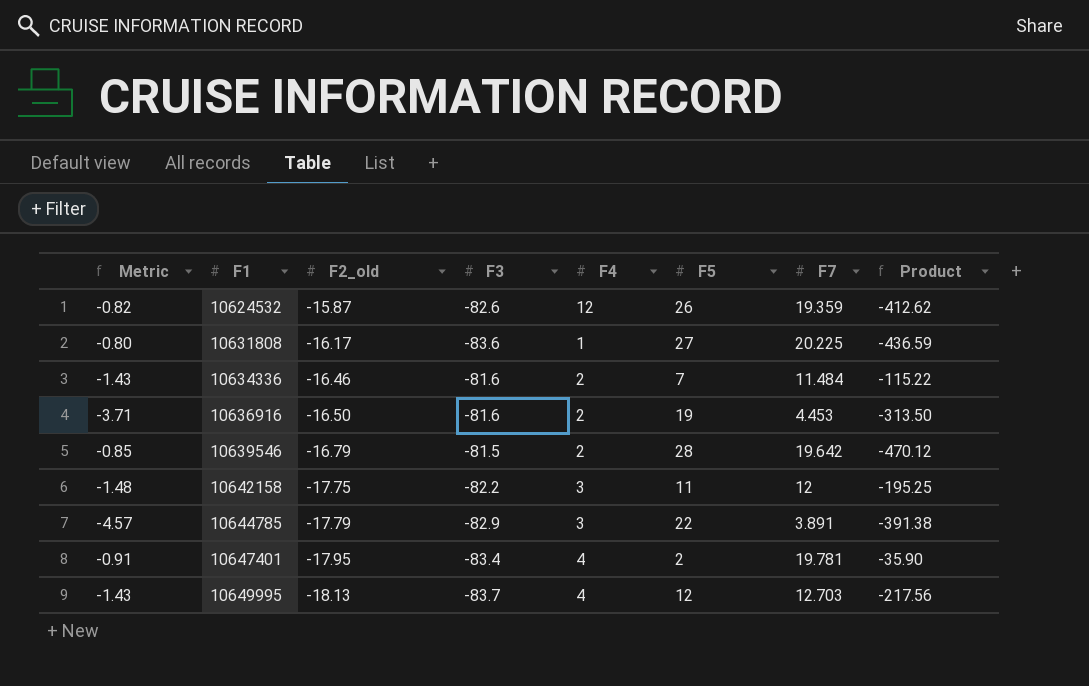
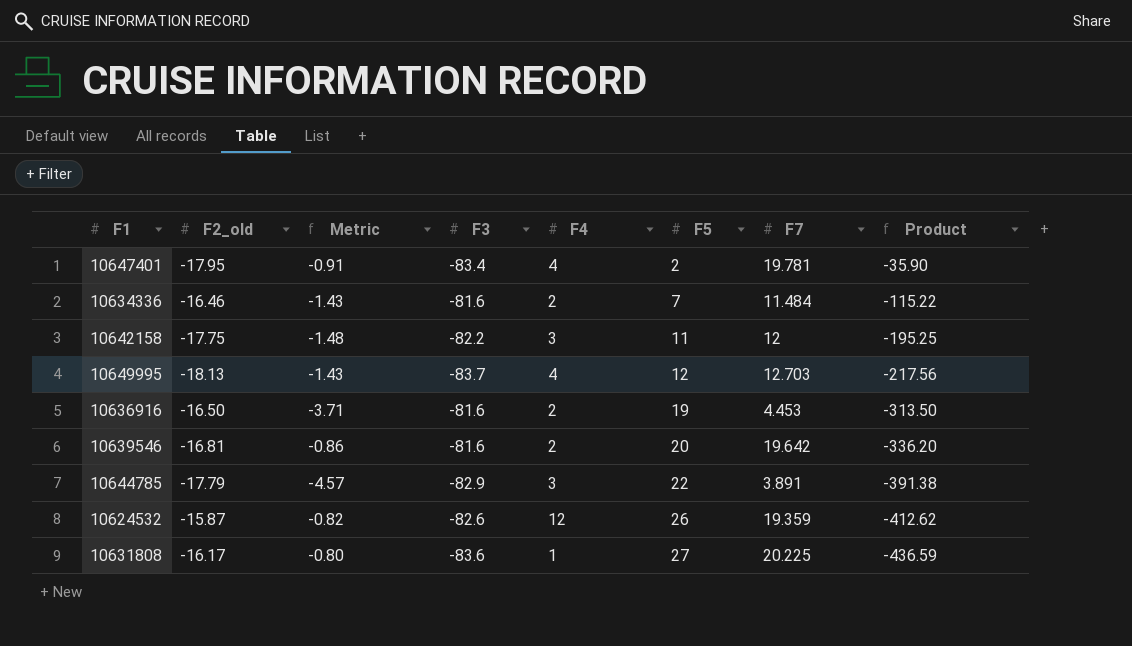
row order: F1 ascending -> F5 ascending
column Metric | position: 1 -> 3
10639546 | F2_old: -16.79 -> -16.81
10639546 | Metric: -0.85 -> -0.86
10639546 | F3: -81.5 -> -81.6
10639546 | F5: 28 -> 20
10639546 | Product: -470.12 -> -336.20

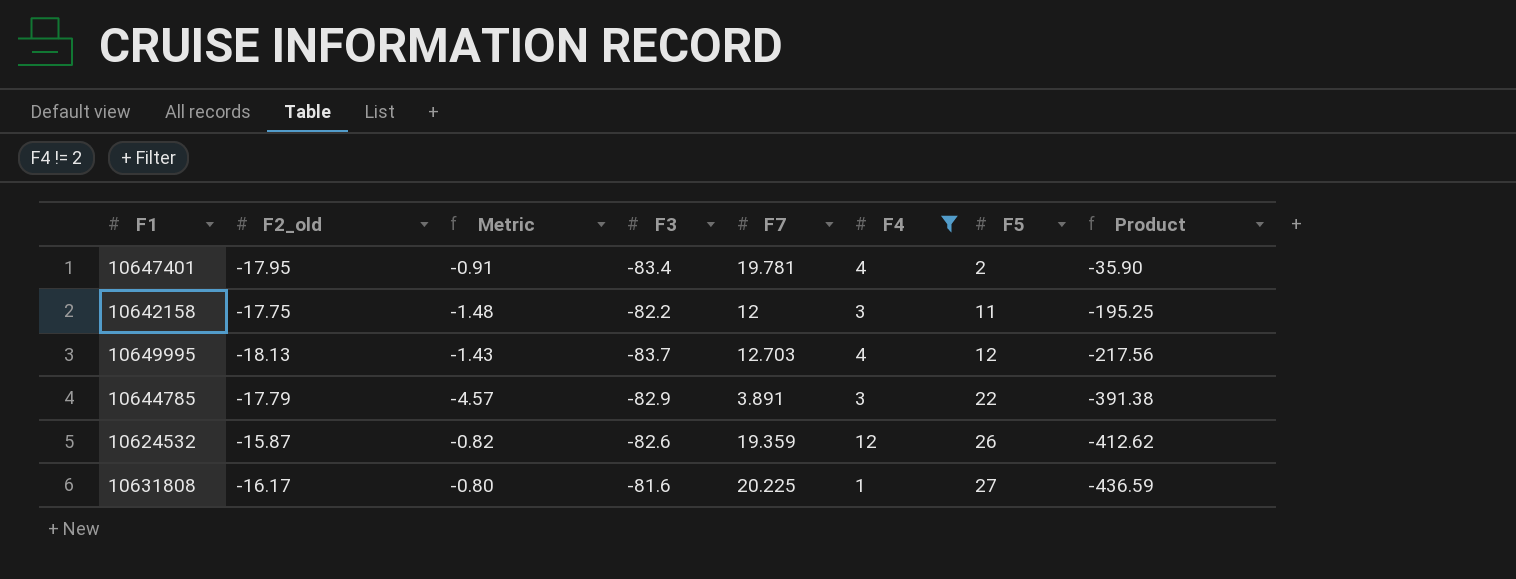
filter: none -> F4 != 2
column F7 | position: 7 -> 5
10631808 | F3: -83.6 -> -81.6

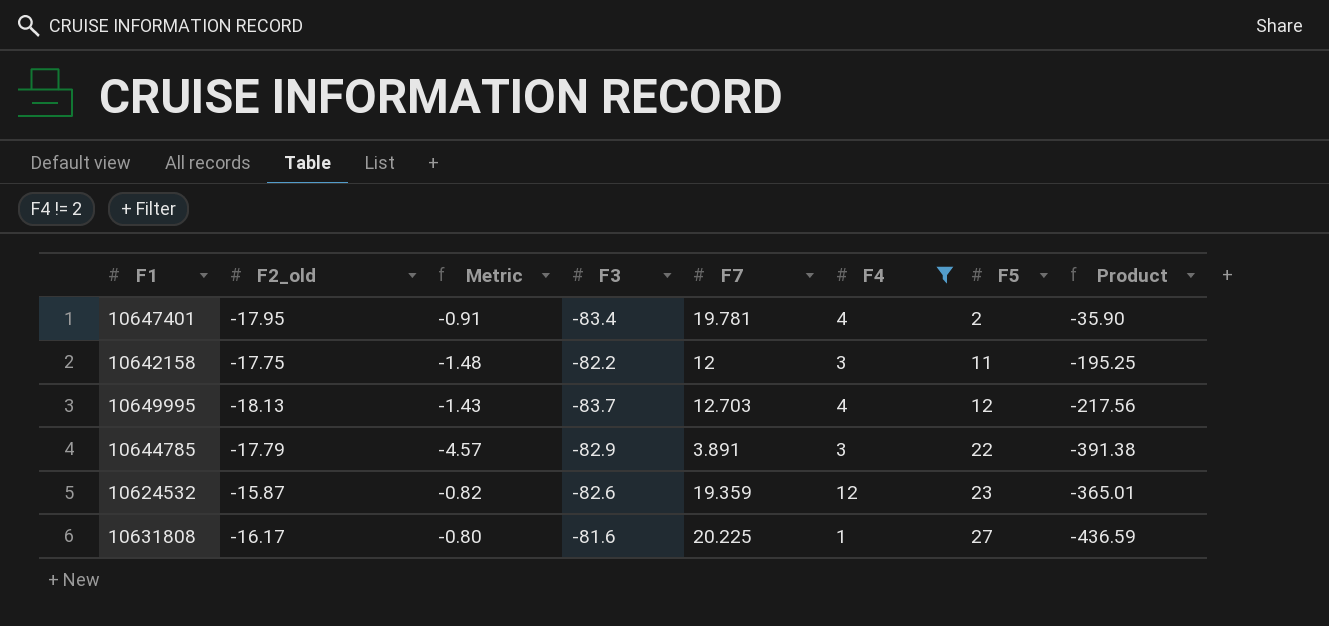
10624532 | F5: 26 -> 23
10624532 | Product: -412.62 -> -365.01

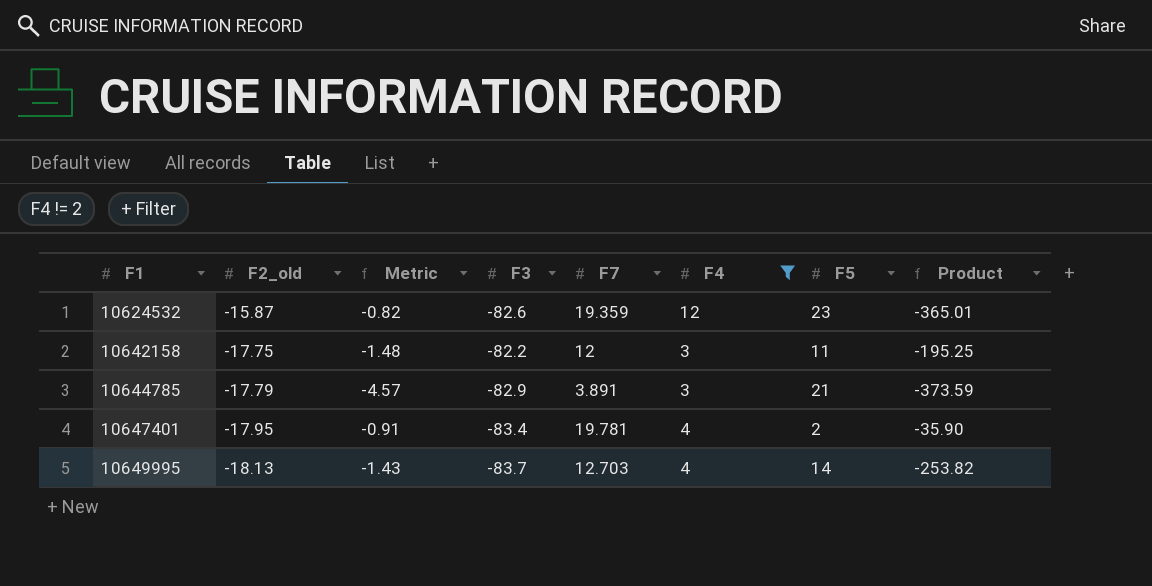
row order: F5 ascending -> F1 ascending
row 10631808: -16.17 | -0.80 | -81.6 | 20.225 | 1 | 27 | -436.59 -> none
10644785 | F5: 22 -> 21
10644785 | Product: -391.38 -> -373.59
10649995 | F5: 12 -> 14
10649995 | Product: -217.56 -> -253.82

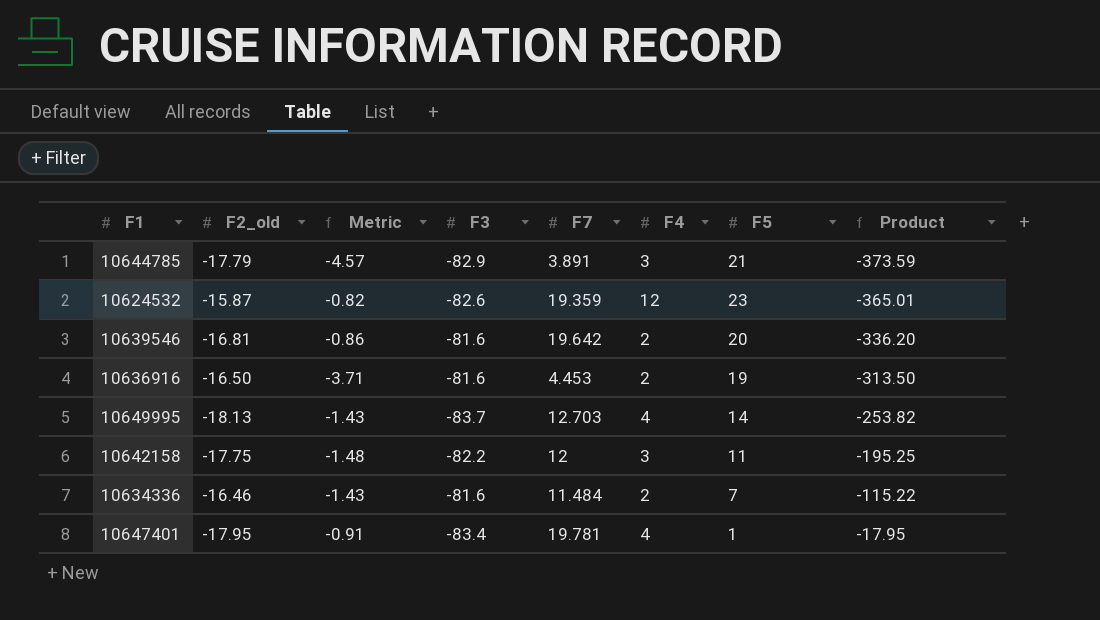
filter: F4 != 2 -> none
row order: F1 ascending -> Product ascending
10647401 | F5: 2 -> 1
10647401 | Product: -35.90 -> -17.95

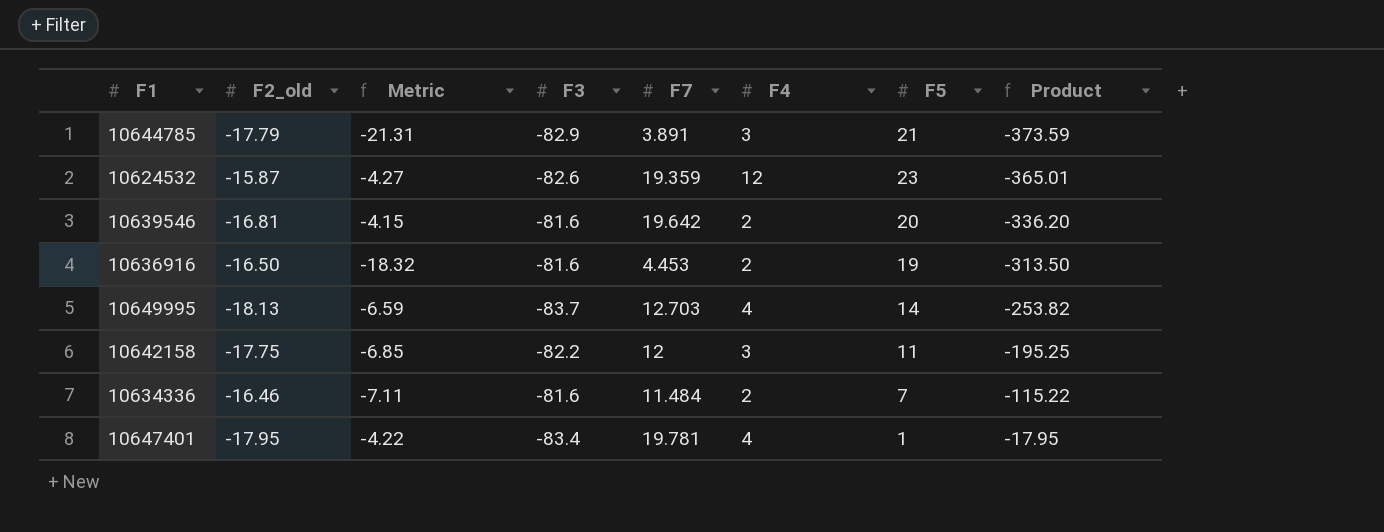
column Metric | formula: [F2_old] / [F7] -> [F3] / [F7]

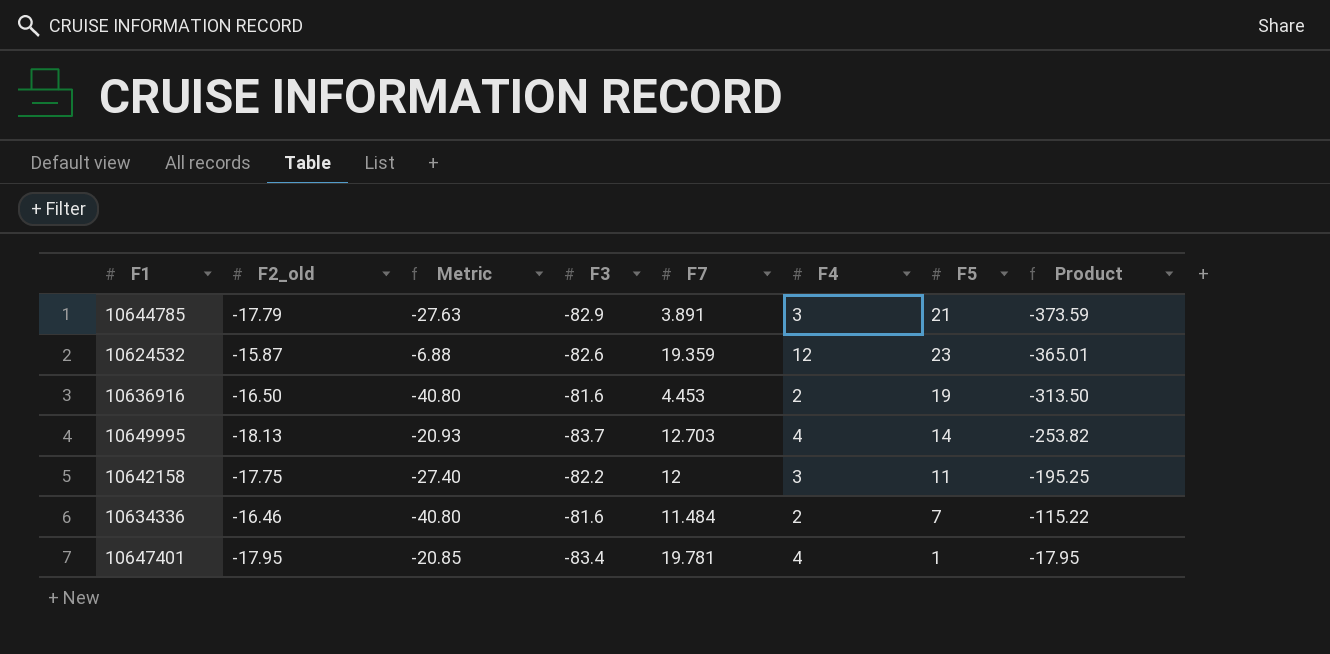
column Metric | formula: [F3] / [F7] -> [F3] / [F4]
row 10639546: -16.81 | -4.15 | -81.6 | 19.642 | 2 | 20 | -336.20 -> none

